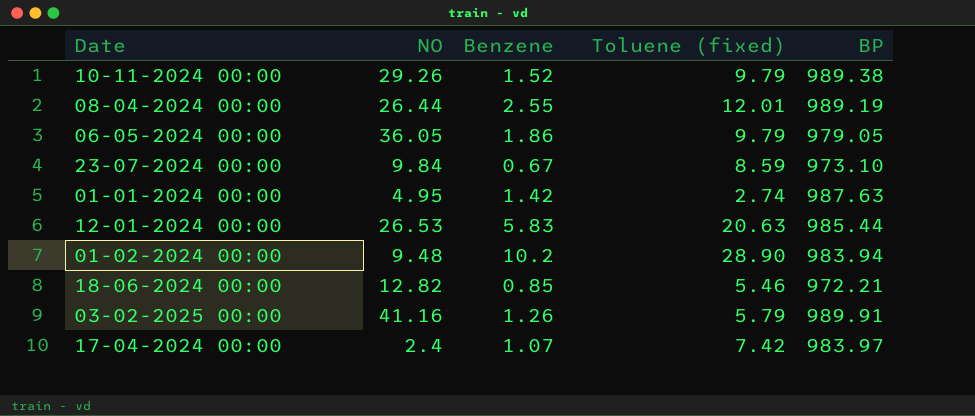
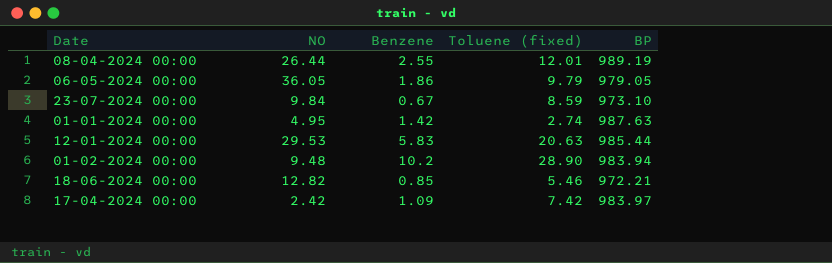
row 10-11-2024 00:00: 29.26 | 1.52 | 9.79 | 989.38 -> none
row 03-02-2025 00:00: 41.16 | 1.26 | 5.79 | 989.91 -> none
12-01-2024 00:00 | NO: 26.53 -> 29.53
17-04-2024 00:00 | NO: 2.4 -> 2.42
17-04-2024 00:00 | Benzene: 1.07 -> 1.09

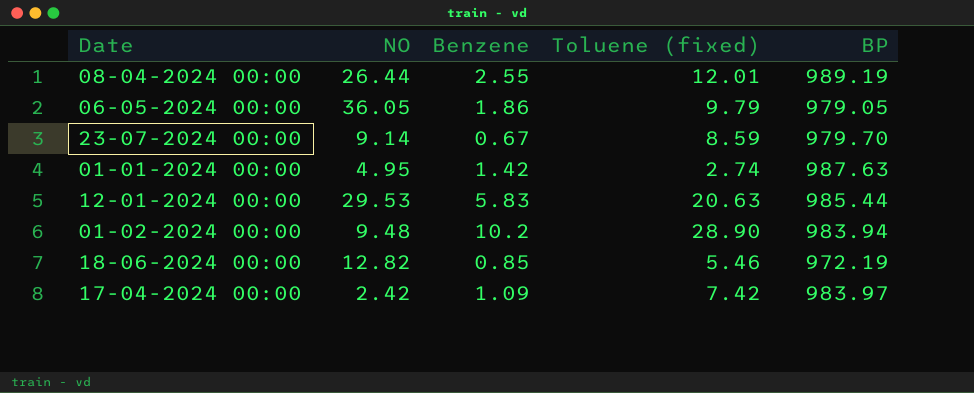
23-07-2024 00:00 | NO: 9.84 -> 9.14
23-07-2024 00:00 | BP: 973.10 -> 979.70
18-06-2024 00:00 | BP: 972.21 -> 972.19

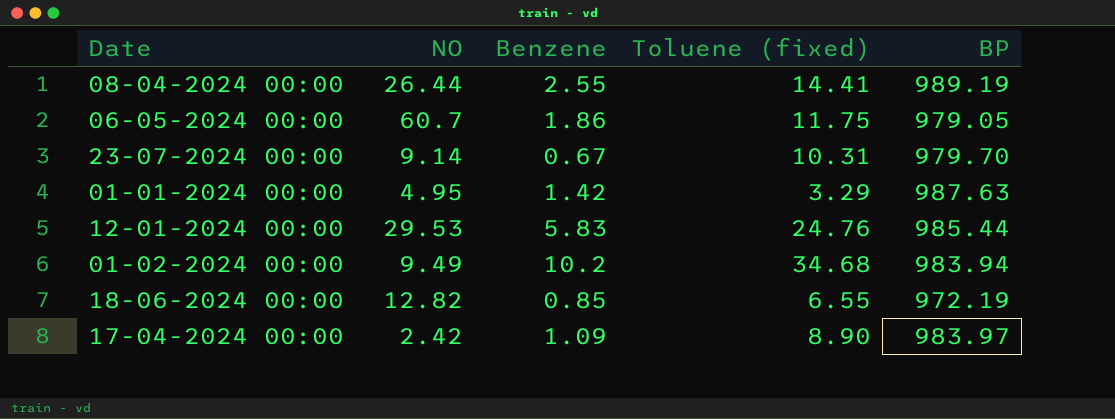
08-04-2024 00:00 | Toluene (fixed): 12.01 -> 14.41
06-05-2024 00:00 | NO: 36.05 -> 60.7
06-05-2024 00:00 | Toluene (fixed): 9.79 -> 11.75
23-07-2024 00:00 | Toluene (fixed): 8.59 -> 10.31
01-01-2024 00:00 | Toluene (fixed): 2.74 -> 3.29
12-01-2024 00:00 | Toluene (fixed): 20.63 -> 24.76
01-02-2024 00:00 | NO: 9.48 -> 9.49
01-02-2024 00:00 | Toluene (fixed): 28.90 -> 34.68
18-06-2024 00:00 | Toluene (fixed): 5.46 -> 6.55
17-04-2024 00:00 | Toluene (fixed): 7.42 -> 8.90

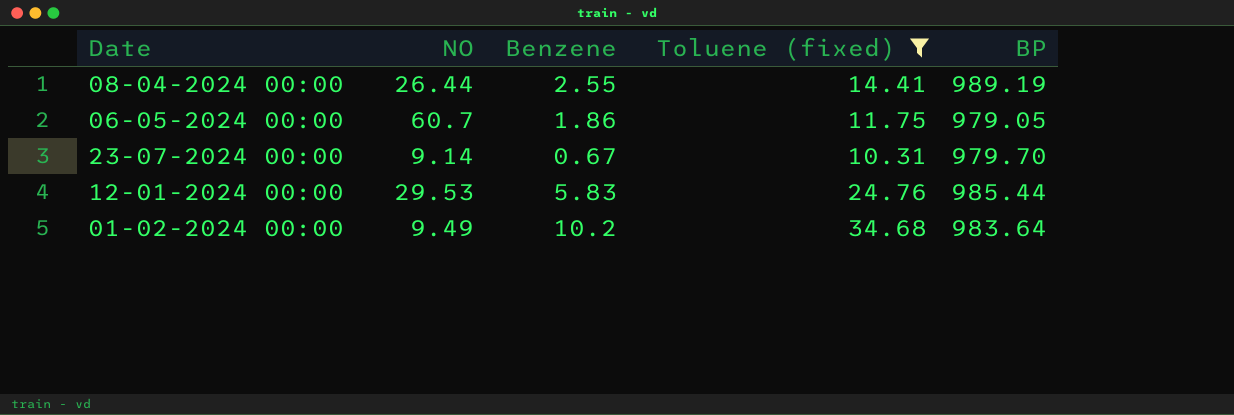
filter: none -> Toluene (fixed) >= 10.31
01-02-2024 00:00 | BP: 983.94 -> 983.64

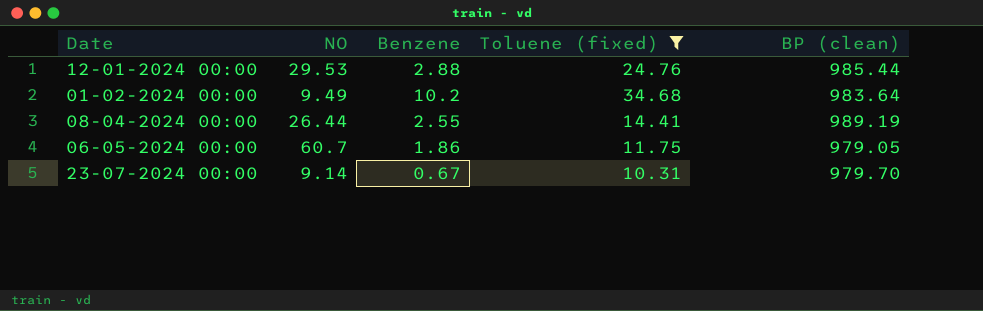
row order: none -> Date ascending
column name: BP -> BP (clean)
12-01-2024 00:00 | Benzene: 5.83 -> 2.88

